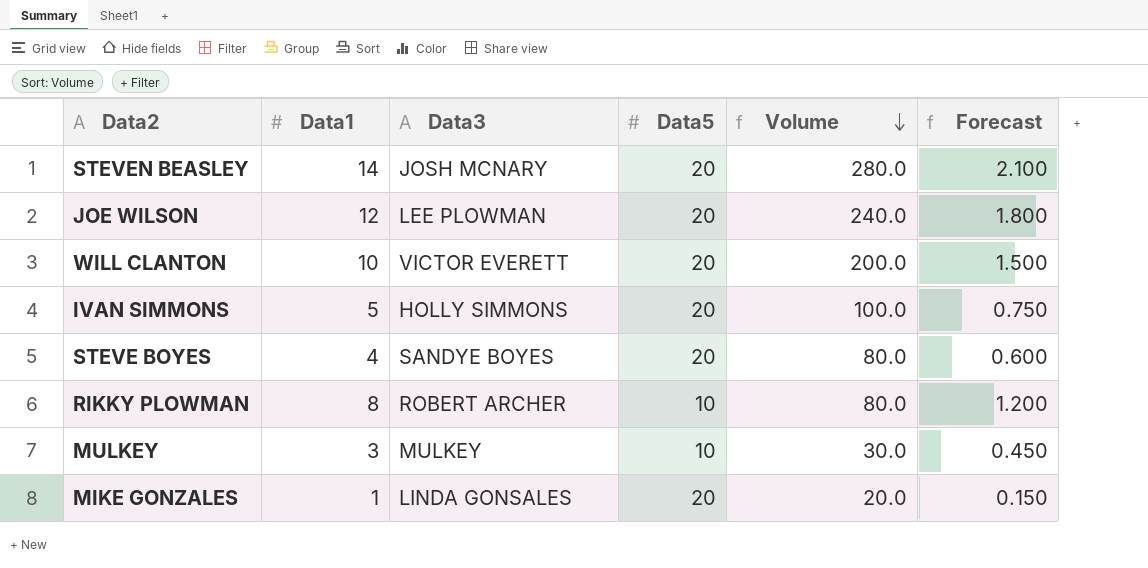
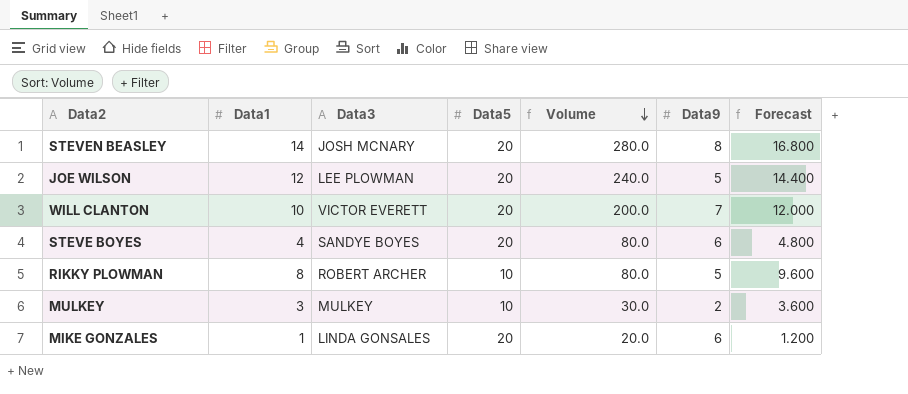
column Data9 | position: none -> 6
column Forecast | formula: [Data1] * 0.15 -> [Data1] * 1.2
row IVAN SIMMONS: 5 | HOLLY SIMMONS | 20 | 100.0 | 0.750 -> none

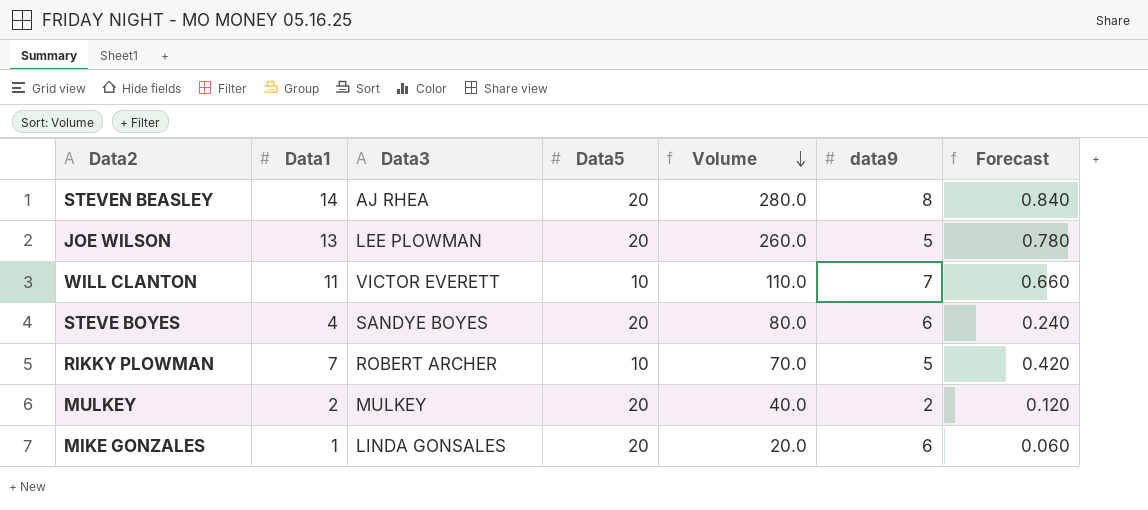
column name: Data9 -> data9
column Forecast | formula: [Data1] * 1.2 -> [Data1] * 0.06
STEVEN BEASLEY | Data3: JOSH MCNARY -> AJ RHEA
JOE WILSON | Data1: 12 -> 13
JOE WILSON | Volume: 240.0 -> 260.0
WILL CLANTON | Data1: 10 -> 11
WILL CLANTON | Data5: 20 -> 10
WILL CLANTON | Volume: 200.0 -> 110.0
RIKKY PLOWMAN | Data1: 8 -> 7
RIKKY PLOWMAN | Volume: 80.0 -> 70.0
MULKEY | Data1: 3 -> 2
MULKEY | Data5: 10 -> 20
MULKEY | Volume: 30.0 -> 40.0

